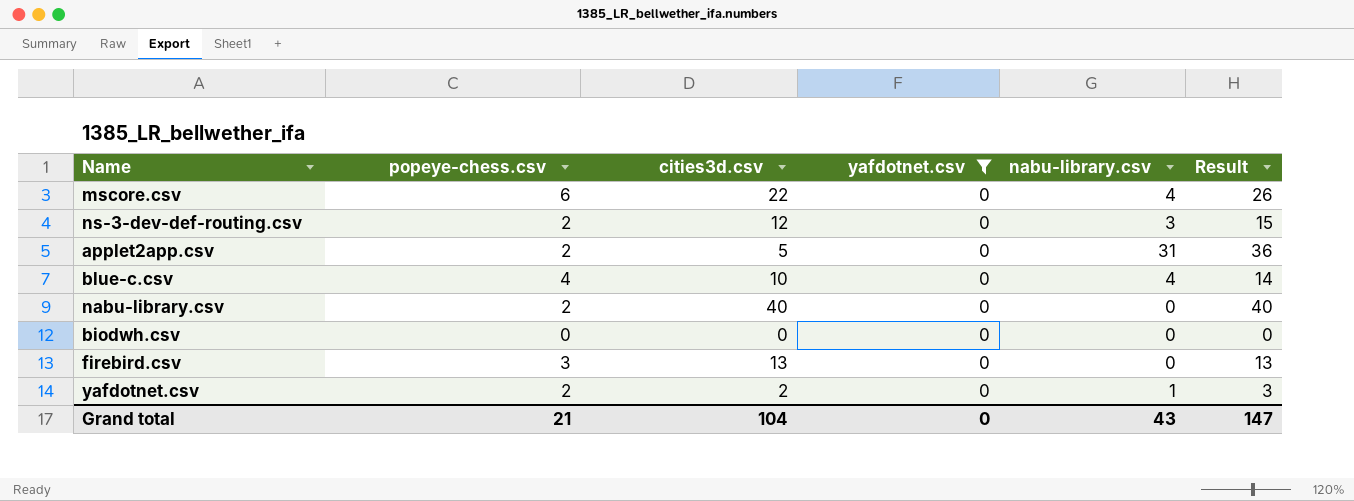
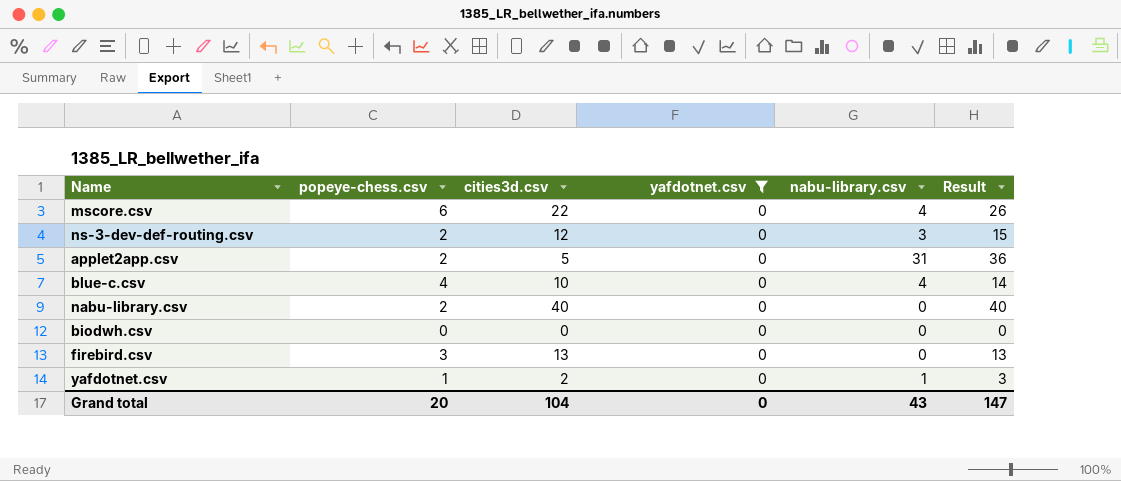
yafdotnet.csv | popeye-chess.csv: 2 -> 1
Grand total | popeye-chess.csv: 21 -> 20

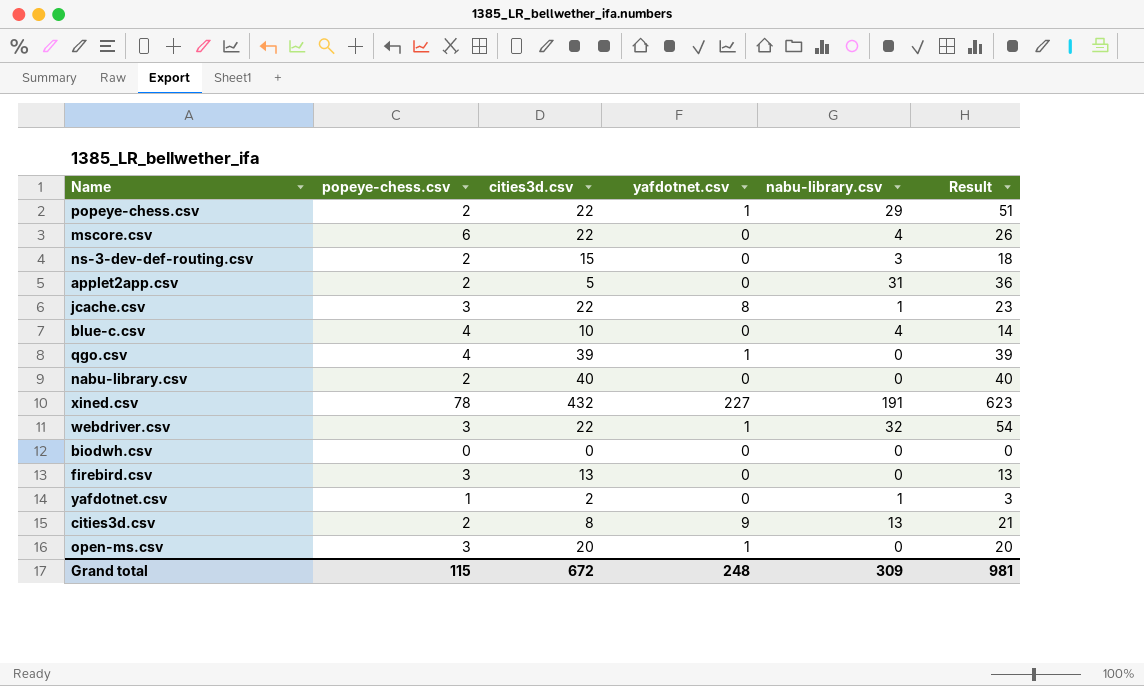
filter: yafdotnet.csv = 0 -> none
ns-3-dev-def-routing.csv | cities3d.csv: 12 -> 15
ns-3-dev-def-routing.csv | Result: 15 -> 18
Grand total | popeye-chess.csv: 20 -> 115
Grand total | cities3d.csv: 104 -> 672
Grand total | yafdotnet.csv: 0 -> 248
Grand total | nabu-library.csv: 43 -> 309
Grand total | Result: 147 -> 981

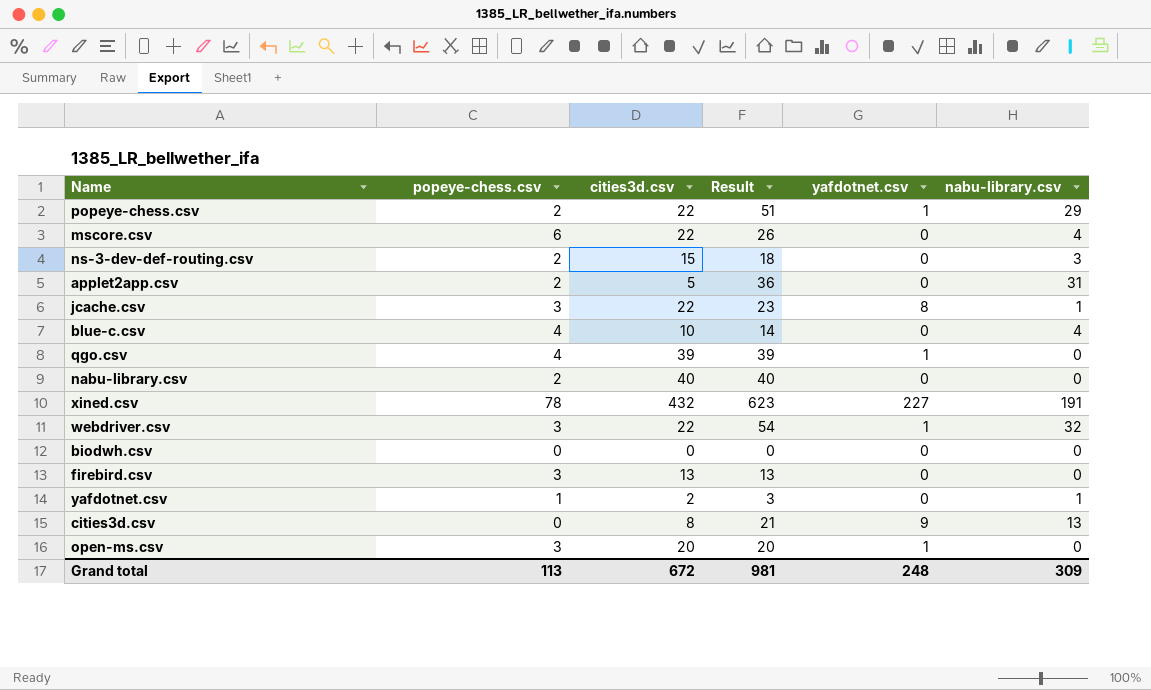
column Result | position: 6 -> 4
cities3d.csv | popeye-chess.csv: 2 -> 0
Grand total | popeye-chess.csv: 115 -> 113

